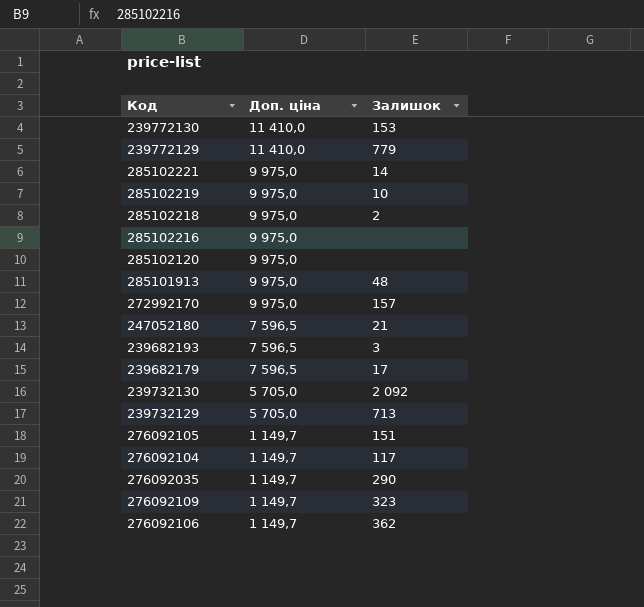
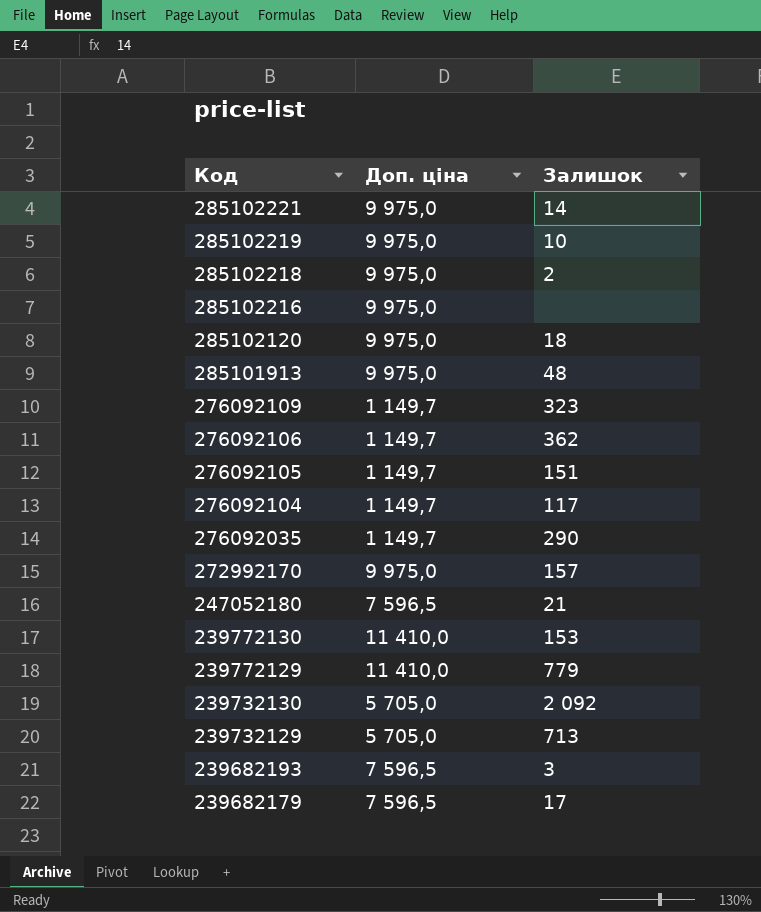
row order: Доп. ціна descending -> Код descending
285102120 | Залишок: none -> 18

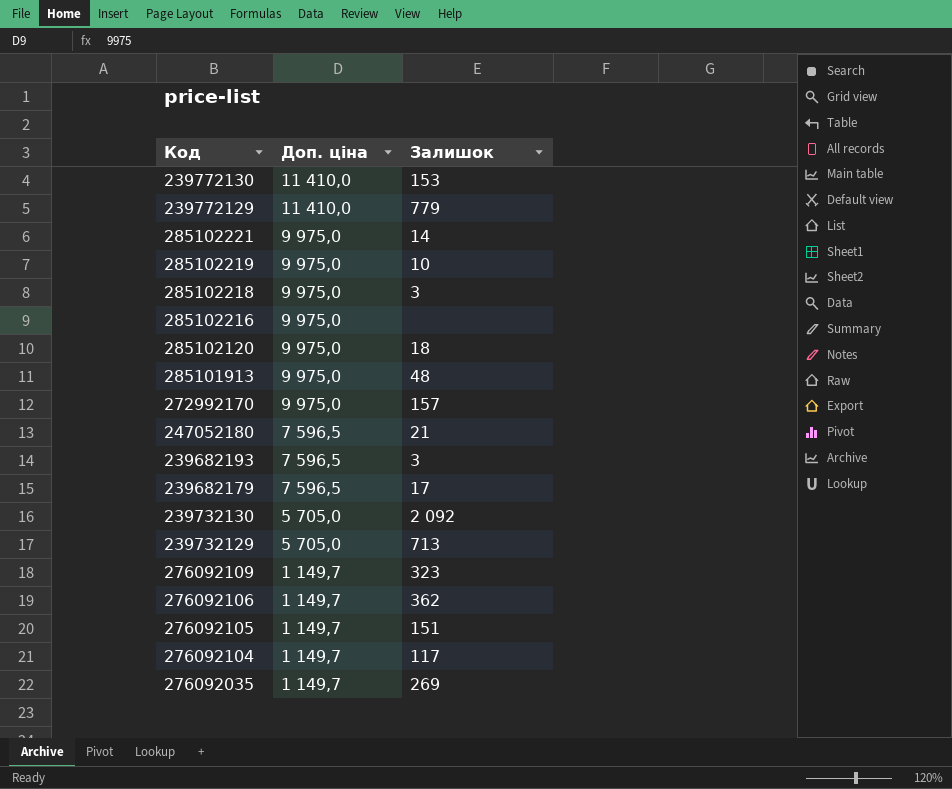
row order: Код descending -> Доп. ціна descending
285102218 | Залишок: 2 -> 3
276092035 | Залишок: 290 -> 269

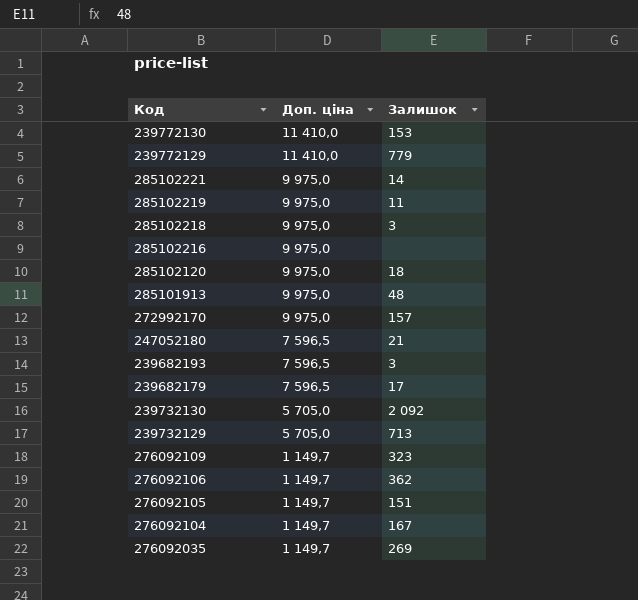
285102219 | Залишок: 10 -> 11
276092104 | Залишок: 117 -> 167

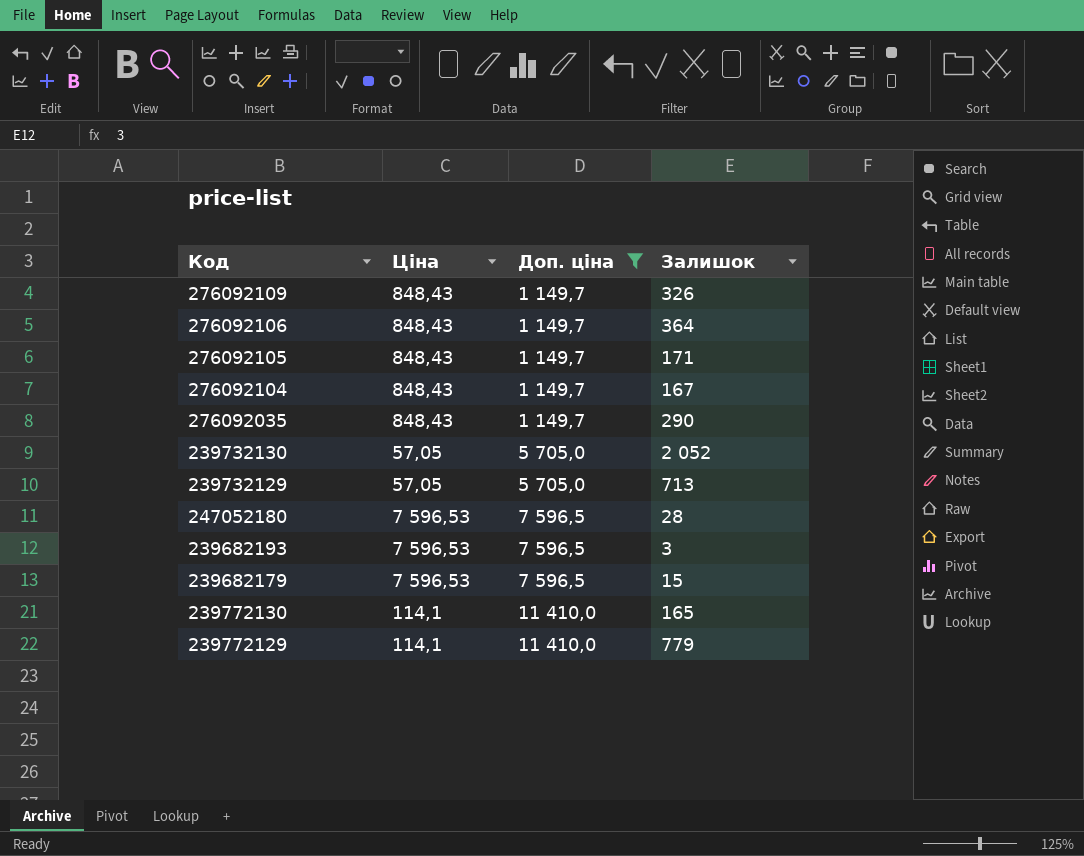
filter: none -> Доп. ціна != 9 975,0
row order: Доп. ціна descending -> Доп. ціна ascending
column Ціна | position: none -> 2
276092109 | Залишок: 323 -> 326
276092106 | Залишок: 362 -> 364
276092105 | Залишок: 151 -> 171
276092035 | Залишок: 269 -> 290
239732130 | Залишок: 2 092 -> 2 052
247052180 | Залишок: 21 -> 28
239682179 | Залишок: 17 -> 15
239772130 | Залишок: 153 -> 165

